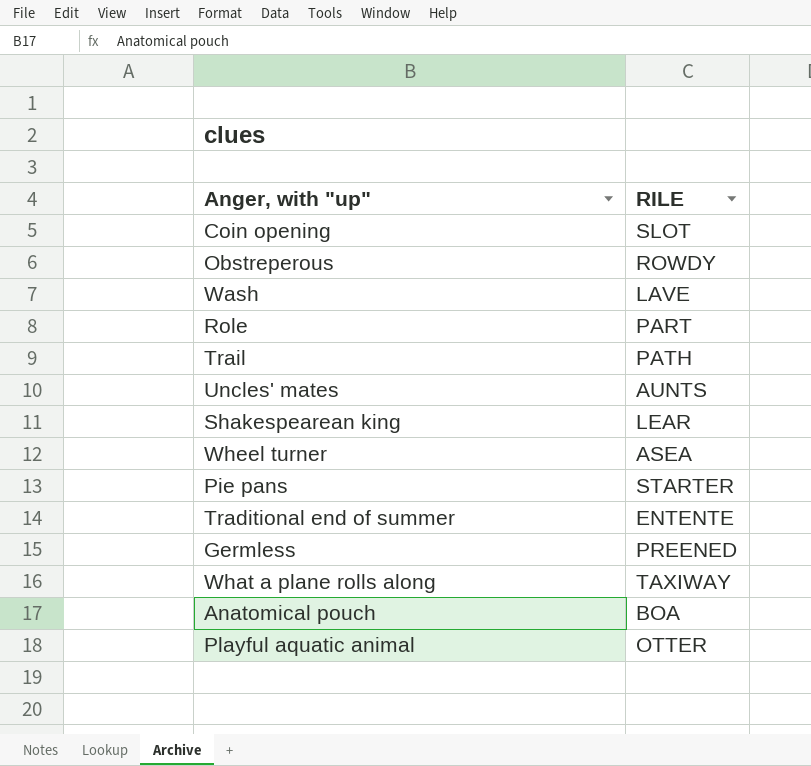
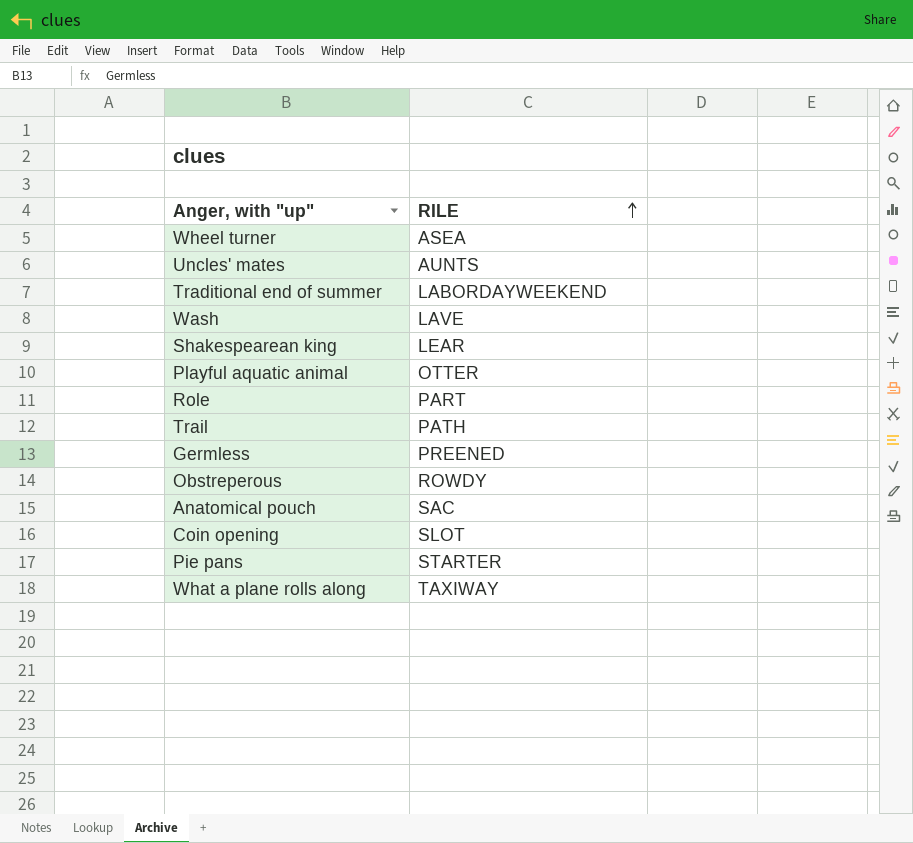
row order: none -> RILE ascending
Traditional end of summer | RILE: ENTENTE -> LABORDAYWEEKEND
Anatomical pouch | RILE: BOA -> SAC

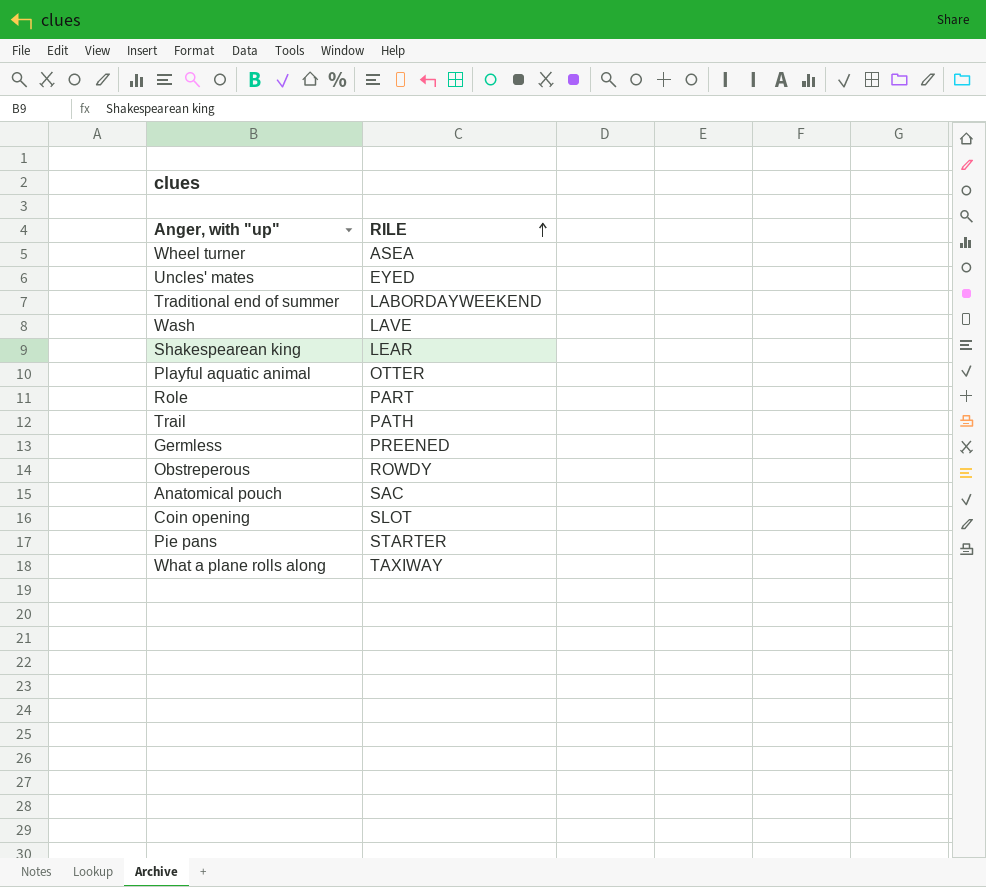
Uncles' mates | RILE: AUNTS -> EYED

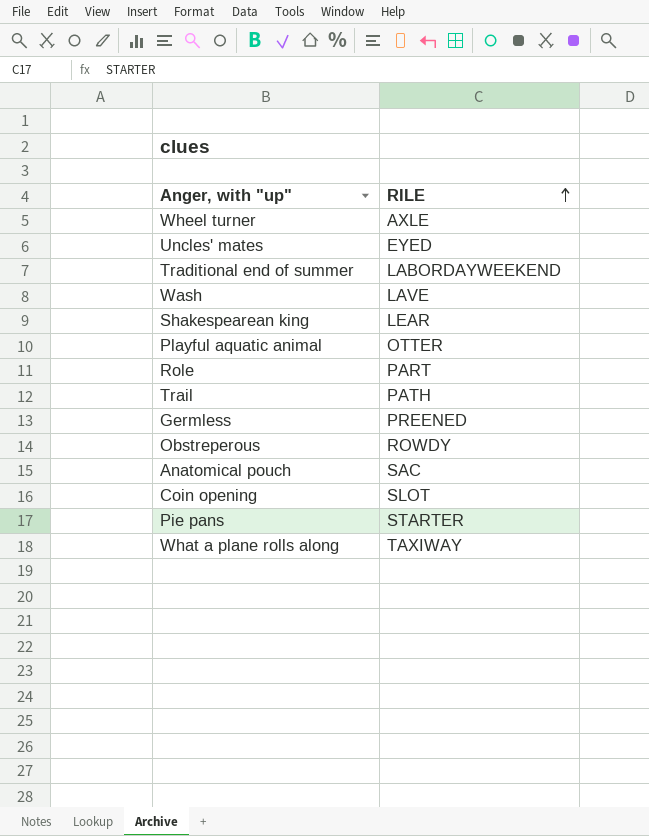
Wheel turner | RILE: ASEA -> AXLE

